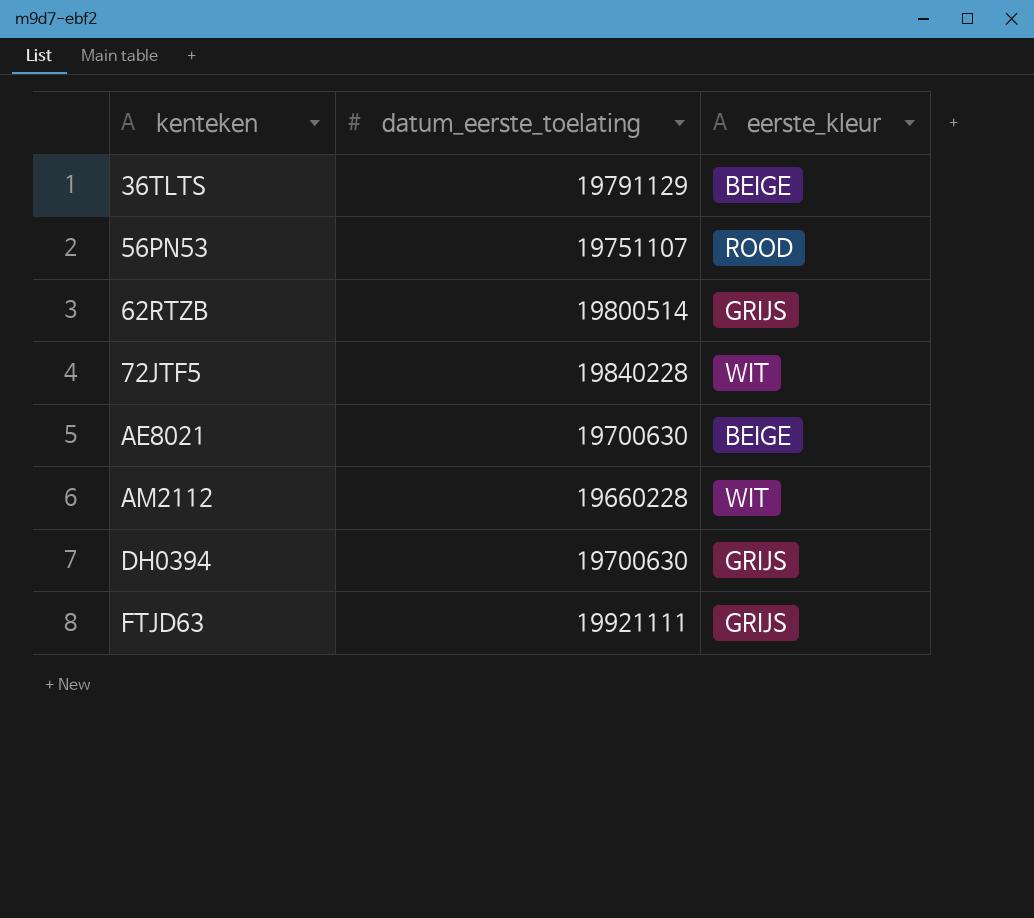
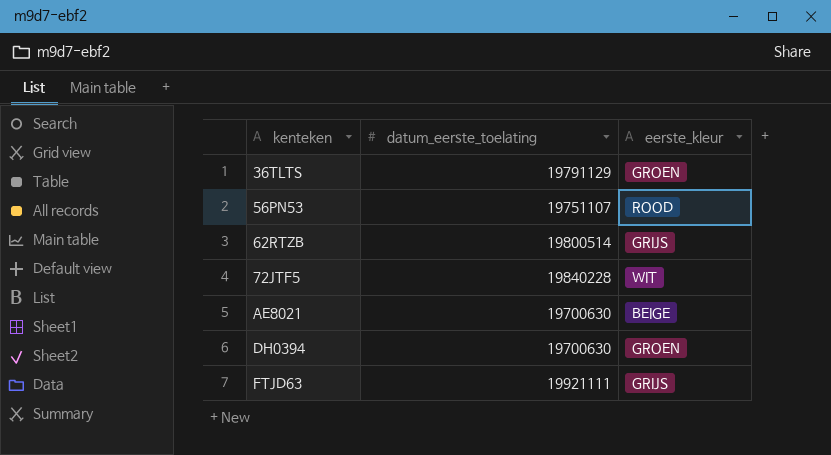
row AM2112: 19660228 | WIT -> none
36TLTS | eerste_kleur: BEIGE -> GROEN
DH0394 | eerste_kleur: GRIJS -> GROEN

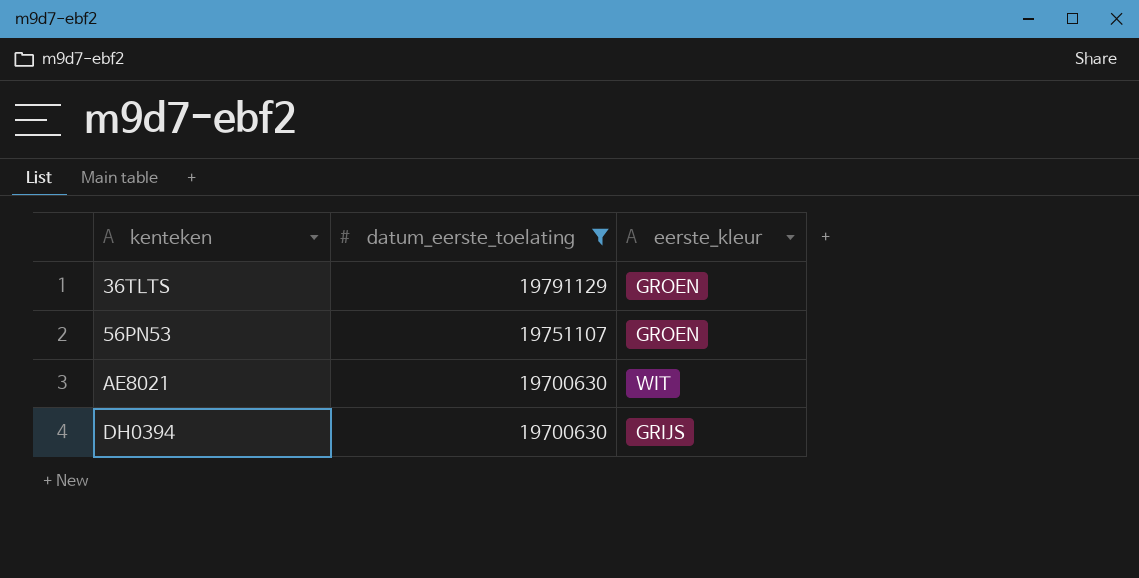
filter: none -> datum_eerste_toelating <= 19791129
56PN53 | eerste_kleur: ROOD -> GROEN
AE8021 | eerste_kleur: BEIGE -> WIT
DH0394 | eerste_kleur: GROEN -> GRIJS

